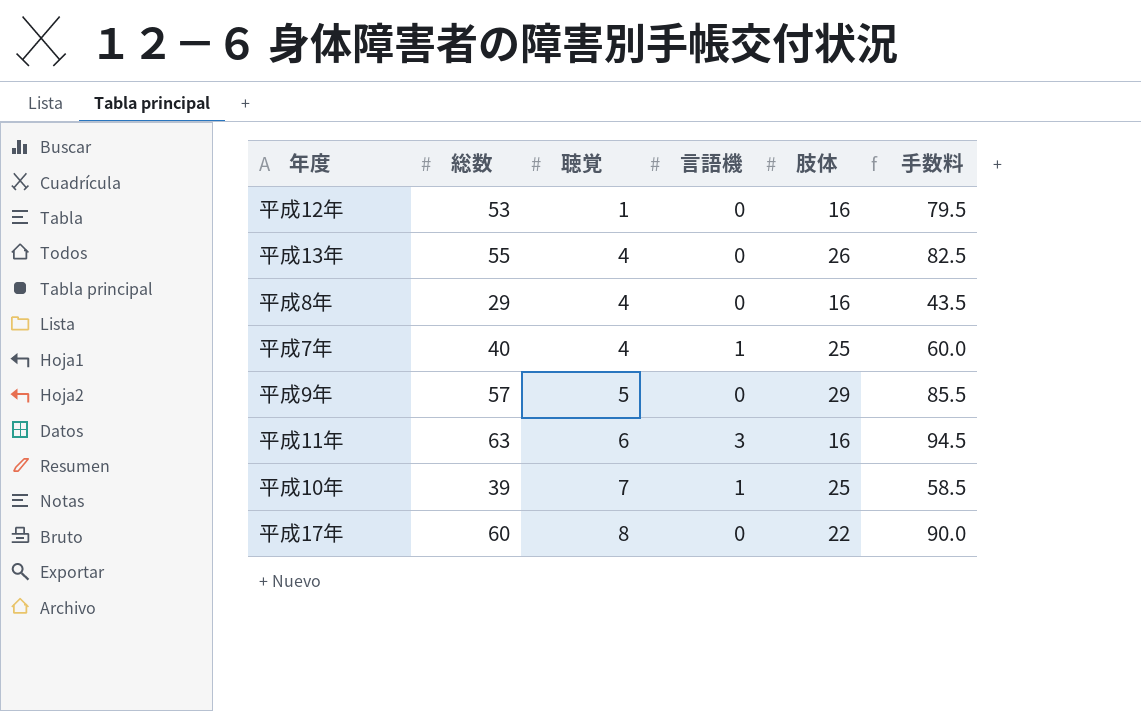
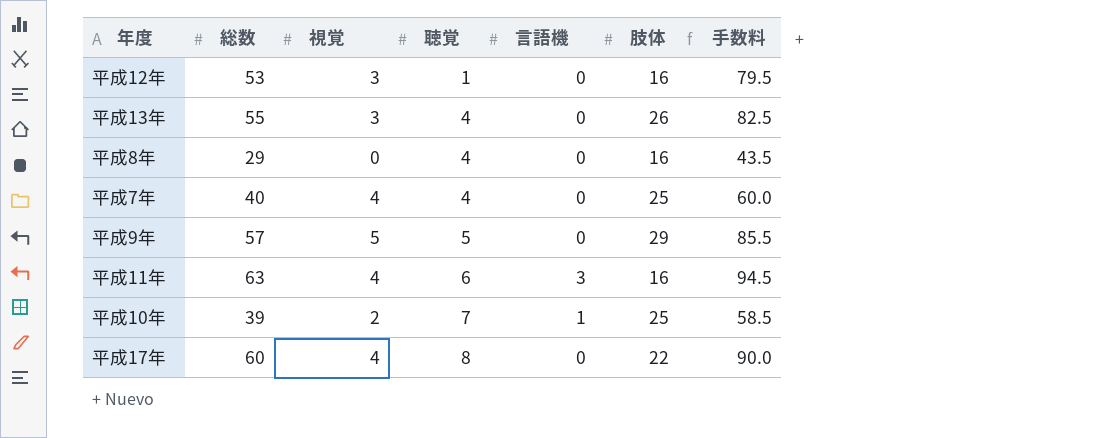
column 視覚 | position: none -> 3
平成7年 | 言語機: 1 -> 0

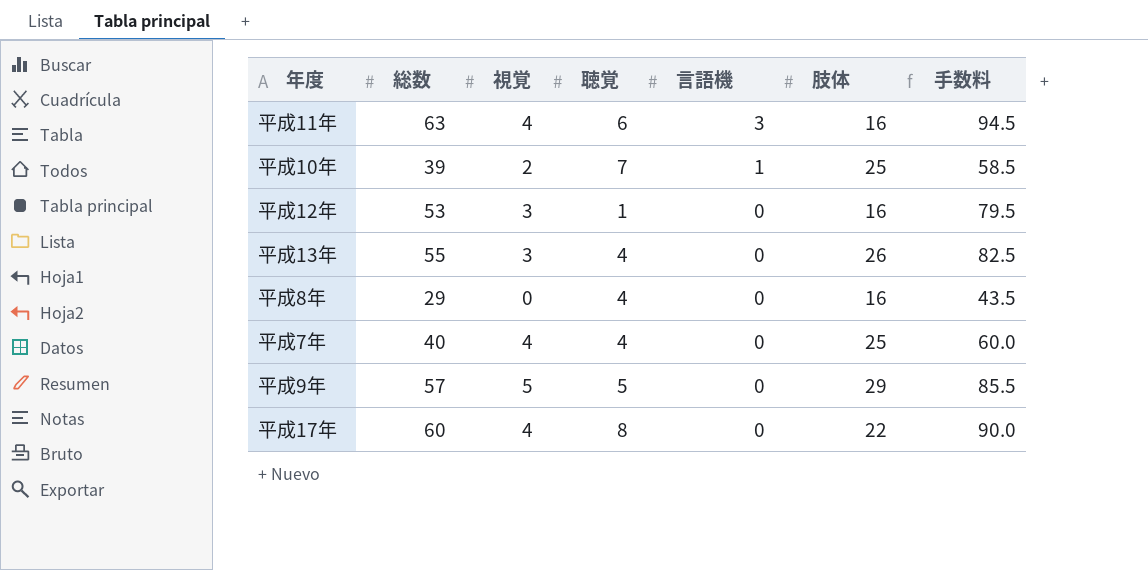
row order: 聴覚 ascending -> 言語機 descending

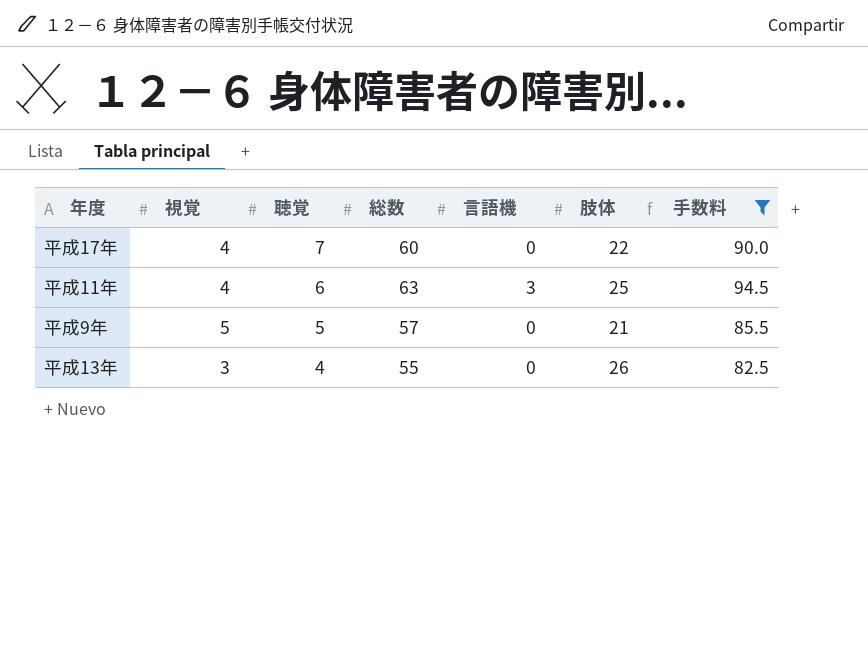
filter: none -> 手数料 >= 82.5
row order: 言語機 descending -> 聴覚 descending
column 総数 | position: 2 -> 4
平成17年 | 聴覚: 8 -> 7
平成11年 | 肢体: 16 -> 25
平成9年 | 肢体: 29 -> 21

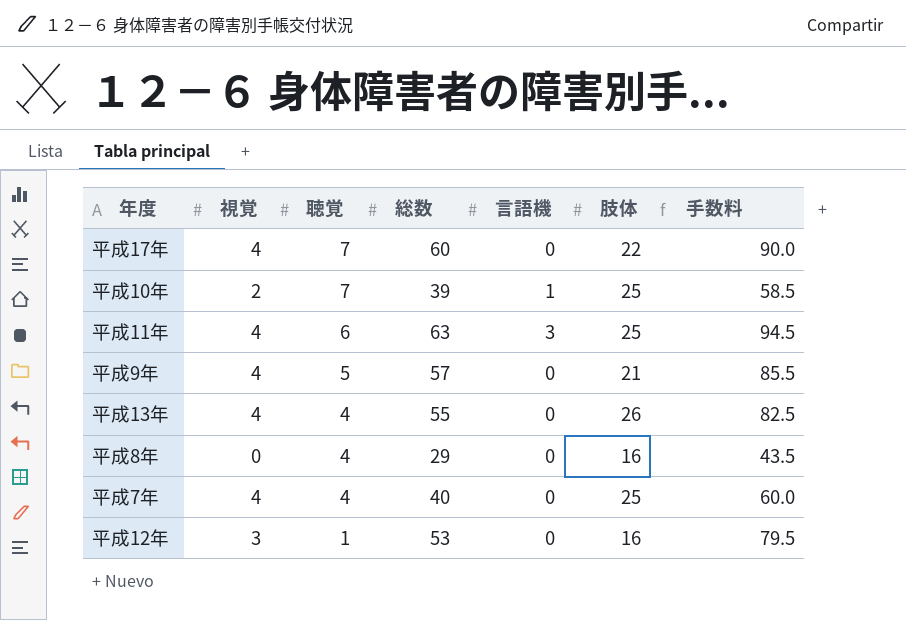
filter: 手数料 >= 82.5 -> none
平成9年 | 視覚: 5 -> 4
平成13年 | 視覚: 3 -> 4

